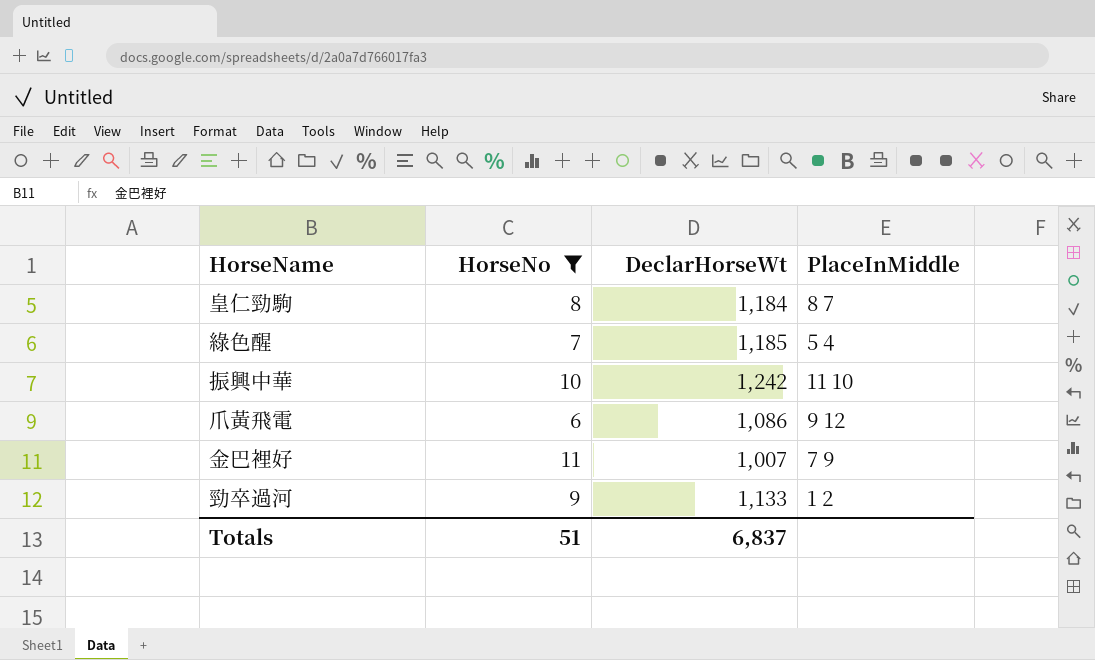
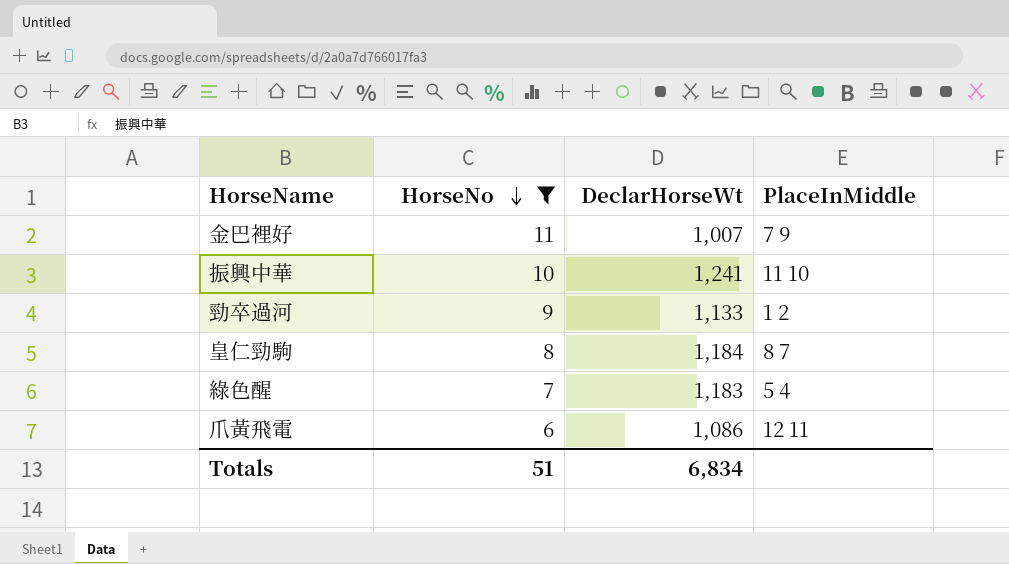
row order: none -> HorseNo descending
振興中華 | DeclarHorseWt: 1,242 -> 1,241
綠色醒 | DeclarHorseWt: 1,185 -> 1,183
爪黃飛電 | PlaceInMiddle: 9 12 -> 12 11
Totals | DeclarHorseWt: 6,837 -> 6,834

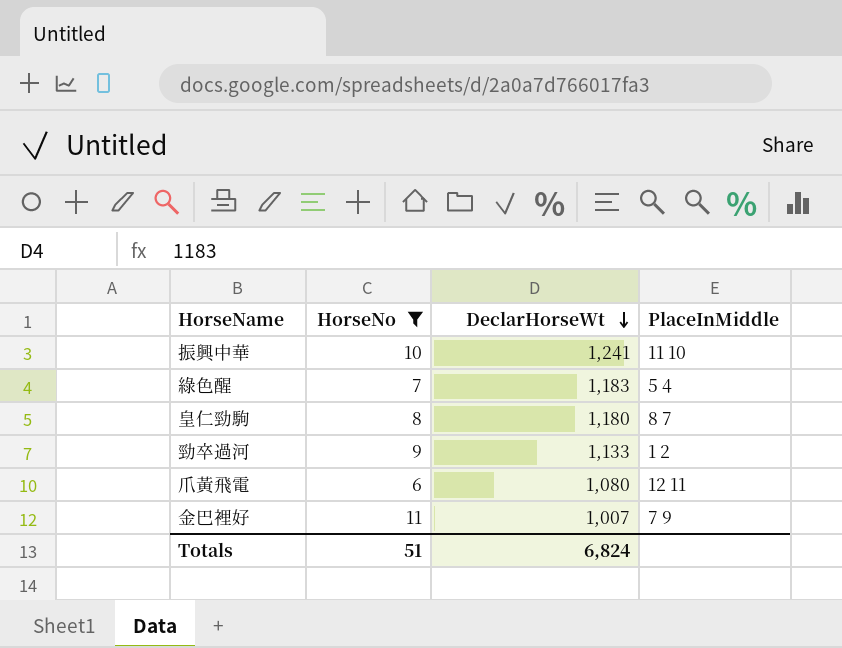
row order: HorseNo descending -> DeclarHorseWt descending
皇仁勁駒 | DeclarHorseWt: 1,184 -> 1,180
爪黃飛電 | DeclarHorseWt: 1,086 -> 1,080
Totals | DeclarHorseWt: 6,834 -> 6,824

